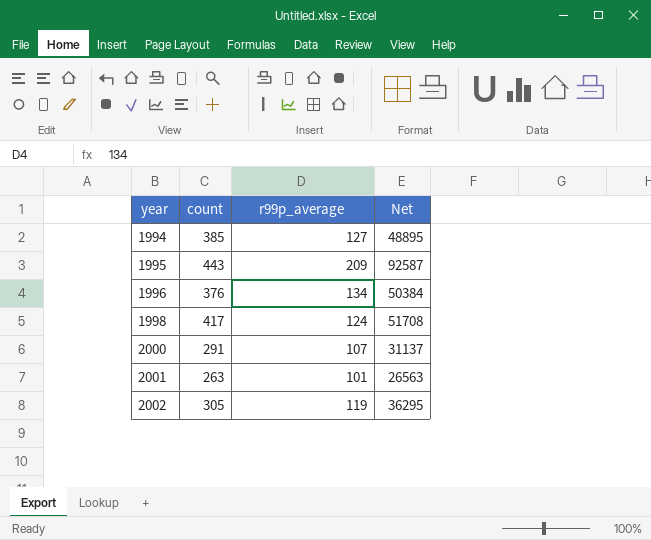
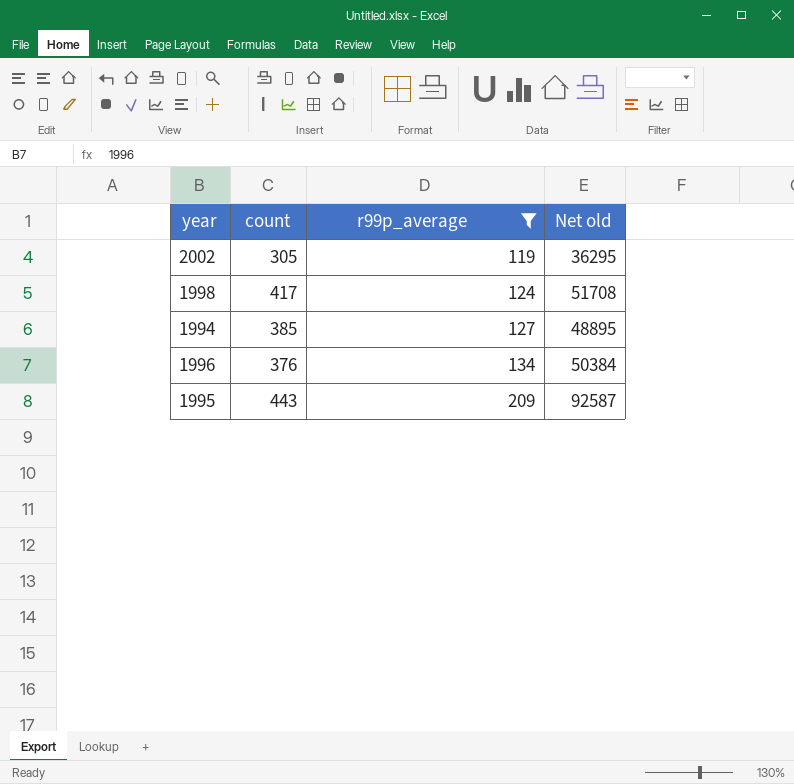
filter: none -> r99p_average >= 119
row order: year ascending -> r99p_average ascending
column name: Net -> Net old

